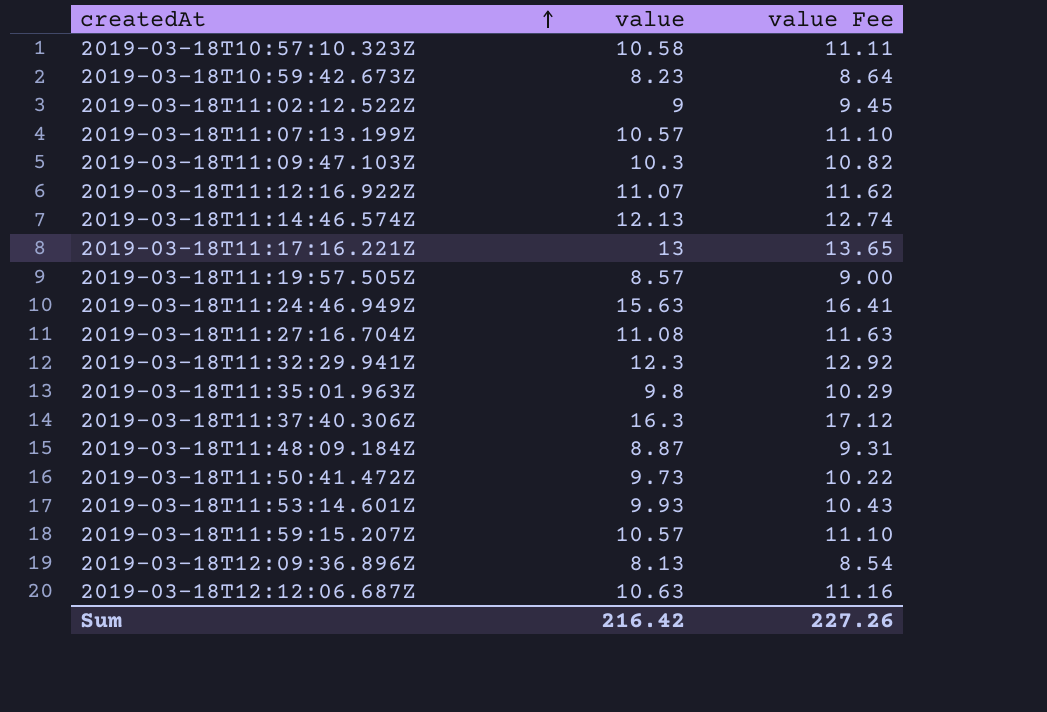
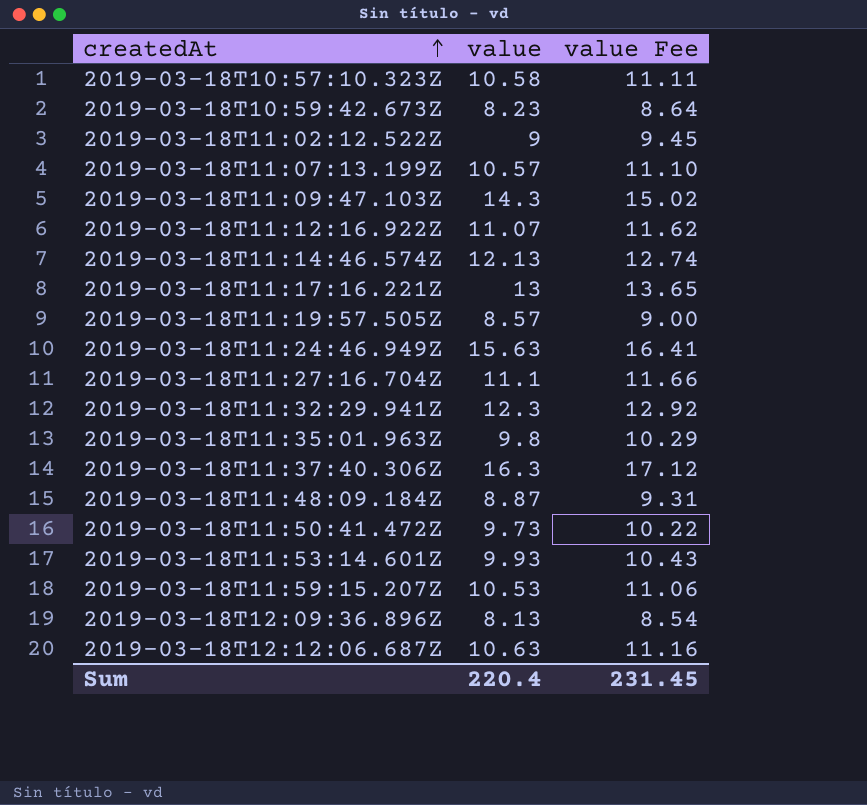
2019-03-18T11:09:47.103Z | value: 10.3 -> 14.3
2019-03-18T11:09:47.103Z | value Fee: 10.82 -> 15.02
2019-03-18T11:27:16.704Z | value: 11.08 -> 11.1
2019-03-18T11:27:16.704Z | value Fee: 11.63 -> 11.66
2019-03-18T11:59:15.207Z | value: 10.57 -> 10.53
2019-03-18T11:59:15.207Z | value Fee: 11.10 -> 11.06
Sum | value: 216.42 -> 220.4
Sum | value Fee: 227.26 -> 231.45

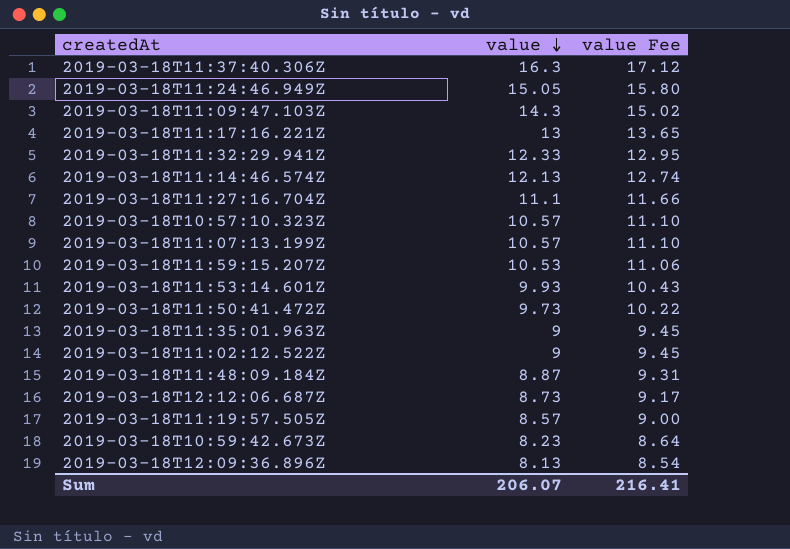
row order: createdAt ascending -> value descending
row 2019-03-18T11:12:16.922Z: 11.07 | 11.62 -> none
2019-03-18T11:24:46.949Z | value: 15.63 -> 15.05
2019-03-18T11:24:46.949Z | value Fee: 16.41 -> 15.80
2019-03-18T11:32:29.941Z | value: 12.3 -> 12.33
2019-03-18T11:32:29.941Z | value Fee: 12.92 -> 12.95
2019-03-18T10:57:10.323Z | value: 10.58 -> 10.57
2019-03-18T10:57:10.323Z | value Fee: 11.11 -> 11.10
2019-03-18T11:35:01.963Z | value: 9.8 -> 9
2019-03-18T11:35:01.963Z | value Fee: 10.29 -> 9.45
2019-03-18T12:12:06.687Z | value: 10.63 -> 8.73
2019-03-18T12:12:06.687Z | value Fee: 11.16 -> 9.17
Sum | value: 220.4 -> 206.07
Sum | value Fee: 231.45 -> 216.41

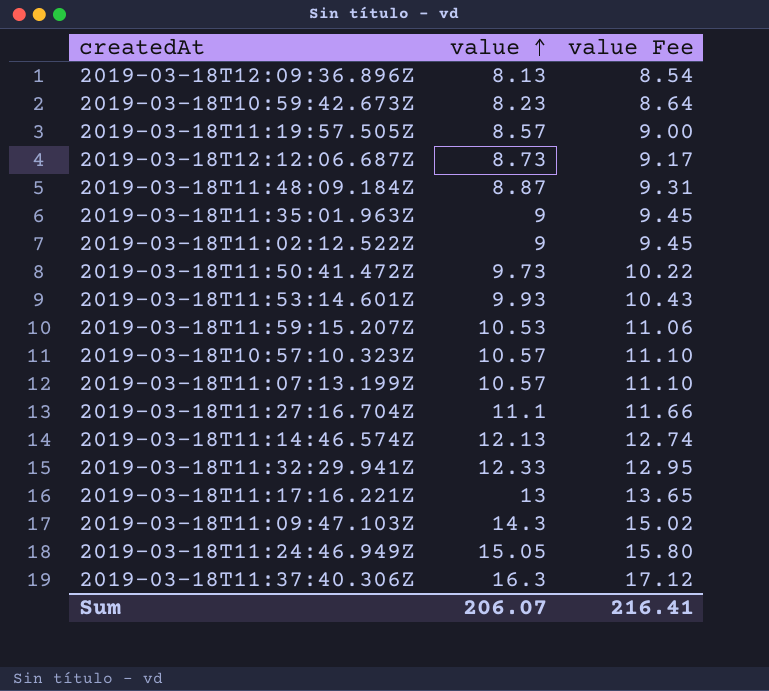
row order: value descending -> value ascending

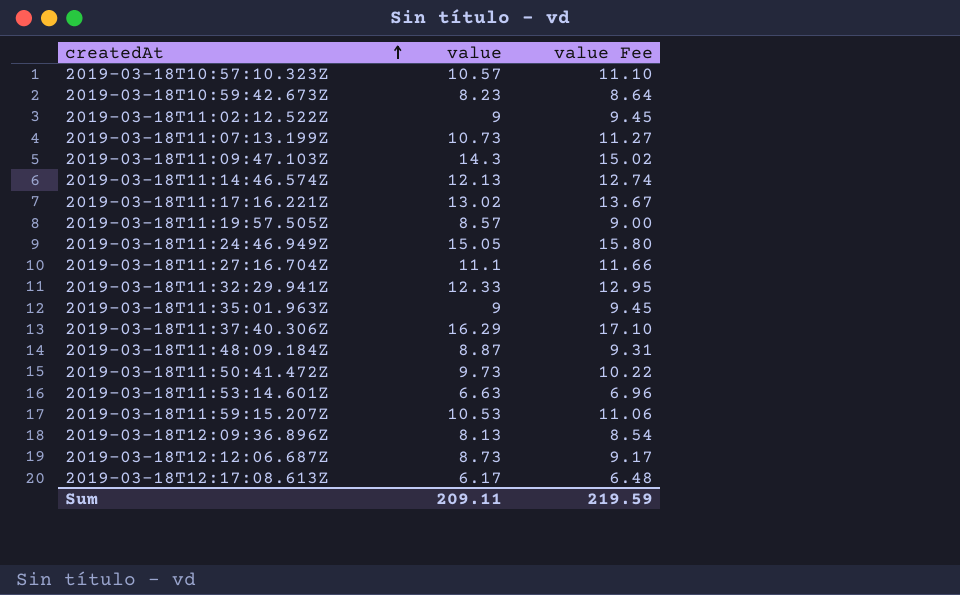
row order: value ascending -> createdAt ascending
2019-03-18T11:07:13.199Z | value: 10.57 -> 10.73
2019-03-18T11:07:13.199Z | value Fee: 11.10 -> 11.27
2019-03-18T11:17:16.221Z | value: 13 -> 13.02
2019-03-18T11:17:16.221Z | value Fee: 13.65 -> 13.67
2019-03-18T11:37:40.306Z | value: 16.3 -> 16.29
2019-03-18T11:37:40.306Z | value Fee: 17.12 -> 17.10
2019-03-18T11:53:14.601Z | value: 9.93 -> 6.63
2019-03-18T11:53:14.601Z | value Fee: 10.43 -> 6.96
row 2019-03-18T12:17:08.613Z: none -> 6.17 | 6.48
Sum | value: 206.07 -> 209.11
Sum | value Fee: 216.41 -> 219.59

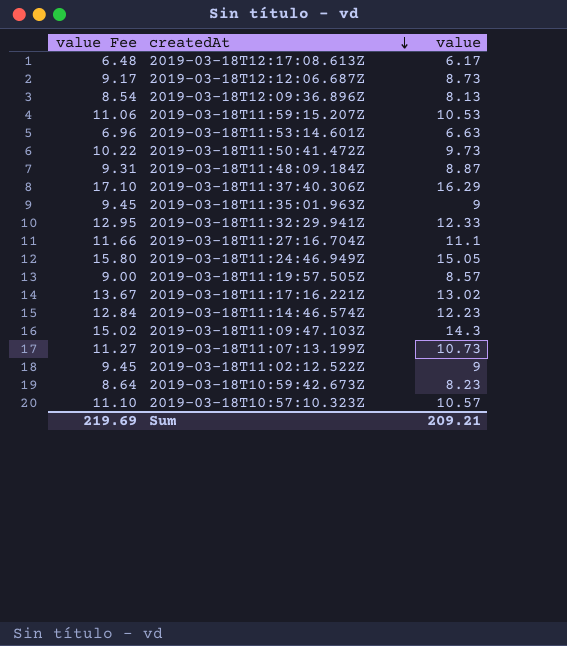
row order: createdAt ascending -> createdAt descending
column value Fee | position: 3 -> 1
2019-03-18T11:14:46.574Z | value Fee: 12.74 -> 12.84
2019-03-18T11:14:46.574Z | value: 12.13 -> 12.23
Sum | value Fee: 219.59 -> 219.69
Sum | value: 209.11 -> 209.21

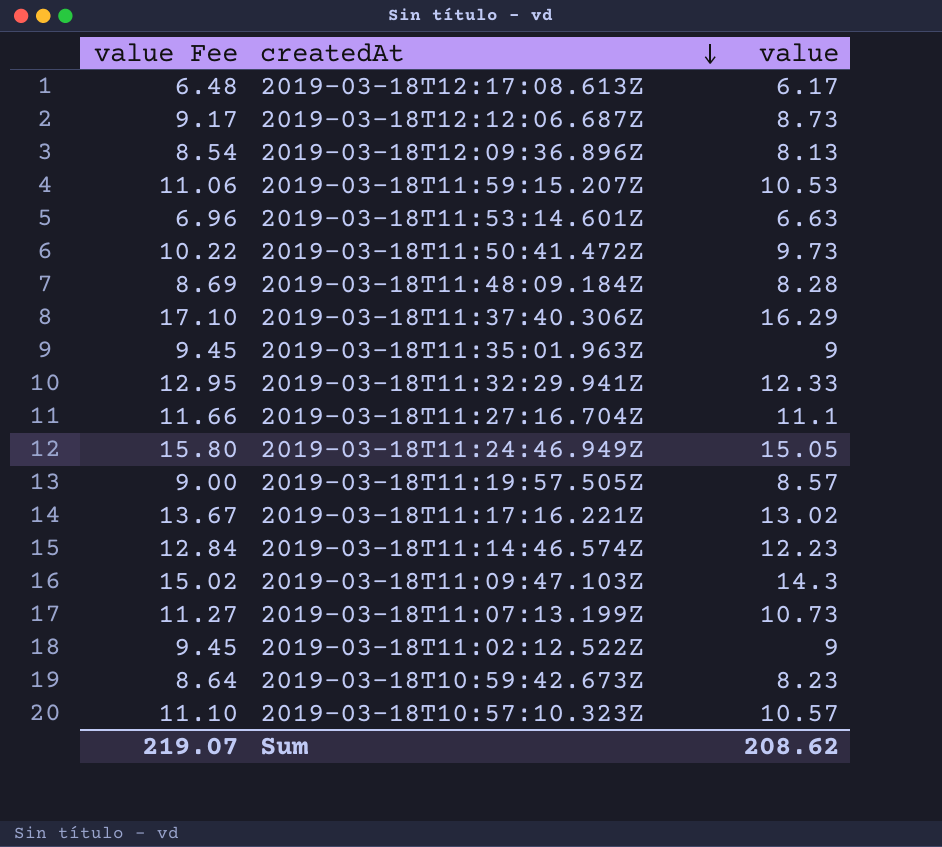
2019-03-18T11:48:09.184Z | value Fee: 9.31 -> 8.69
2019-03-18T11:48:09.184Z | value: 8.87 -> 8.28
Sum | value Fee: 219.69 -> 219.07
Sum | value: 209.21 -> 208.62

